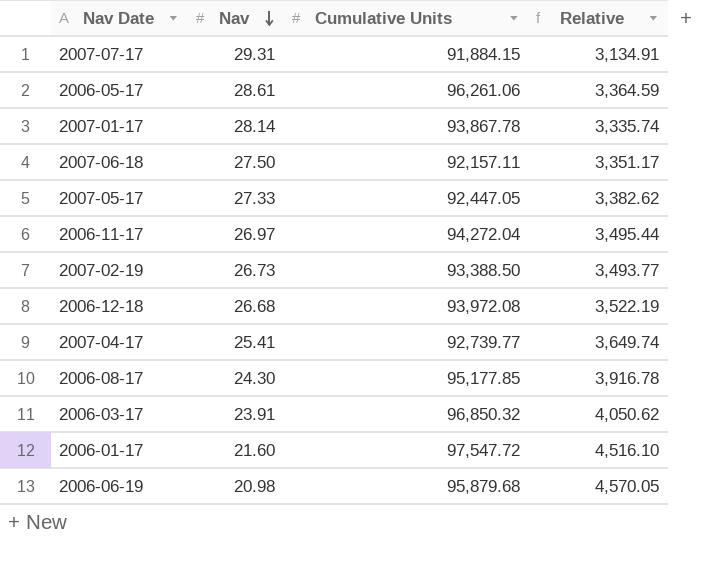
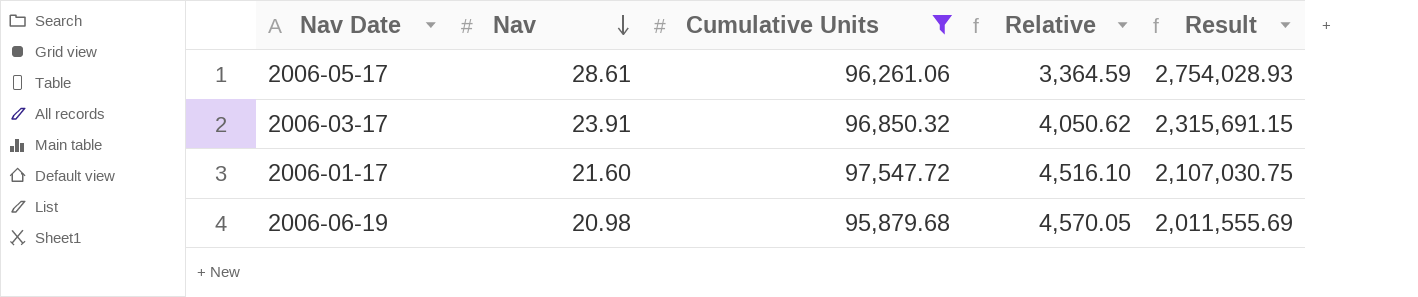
filter: none -> Cumulative Units >= 95,879.68
column Result | formula: none -> [Nav] * [Cumulative Units]

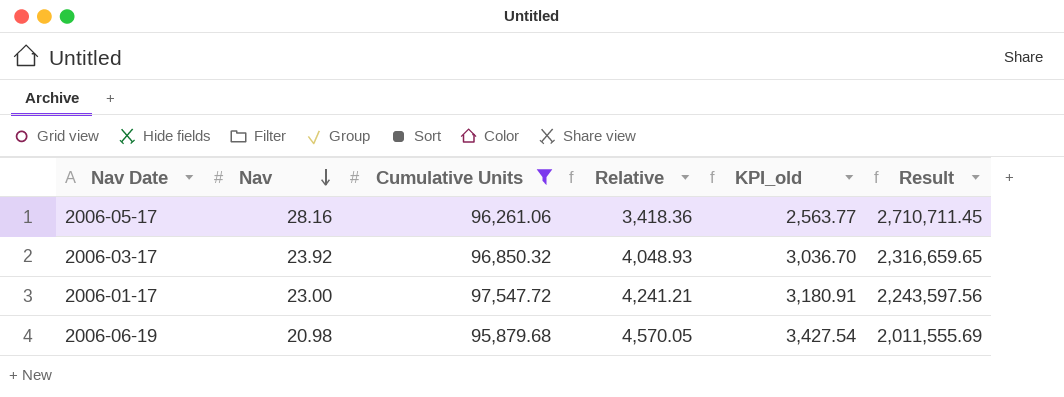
column KPI_old | formula: none -> [Relative] * 0.75
2006-05-17 | Nav: 28.61 -> 28.16
2006-05-17 | Relative: 3,364.59 -> 3,418.36
2006-05-17 | Result: 2,754,028.93 -> 2,710,711.45
2006-03-17 | Nav: 23.91 -> 23.92
2006-03-17 | Relative: 4,050.62 -> 4,048.93
2006-03-17 | Result: 2,315,691.15 -> 2,316,659.65
2006-01-17 | Nav: 21.60 -> 23.00
2006-01-17 | Relative: 4,516.10 -> 4,241.21
2006-01-17 | Result: 2,107,030.75 -> 2,243,597.56

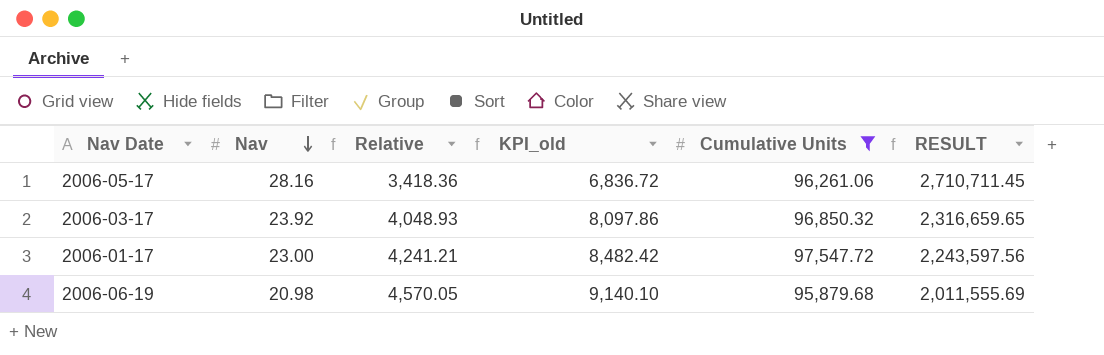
column KPI_old | formula: [Relative] * 0.75 -> [Relative] * 2
column Cumulative Units | position: 3 -> 5
column name: Result -> RESULT

